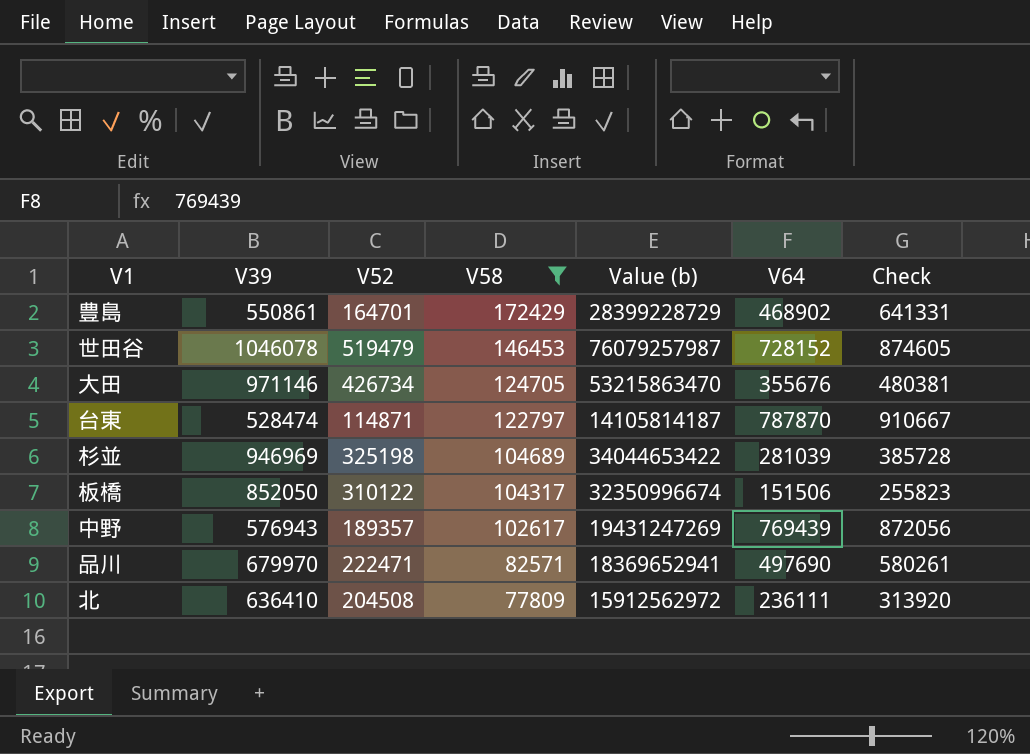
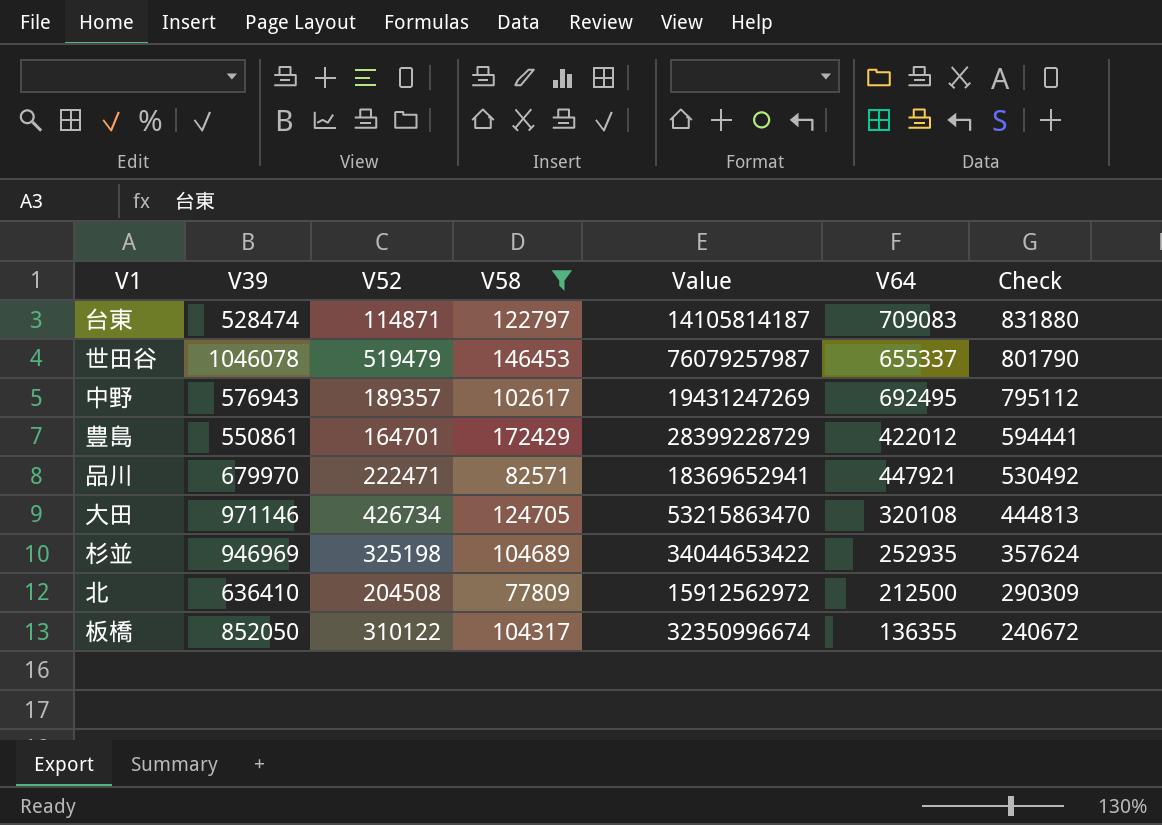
row order: V58 descending -> Check descending
column name: Value (b) -> Value
台東 | V64: 787870 -> 709083
台東 | Check: 910667 -> 831880
世田谷 | V64: 728152 -> 655337
世田谷 | Check: 874605 -> 801790
中野 | V64: 769439 -> 692495
中野 | Check: 872056 -> 795112
豊島 | V64: 468902 -> 422012
豊島 | Check: 641331 -> 594441
品川 | V64: 497690 -> 447921
品川 | Check: 580261 -> 530492
大田 | V64: 355676 -> 320108
大田 | Check: 480381 -> 444813
杉並 | V64: 281039 -> 252935
杉並 | Check: 385728 -> 357624
北 | V64: 236111 -> 212500
北 | Check: 313920 -> 290309
板橋 | V64: 151506 -> 136355
板橋 | Check: 255823 -> 240672

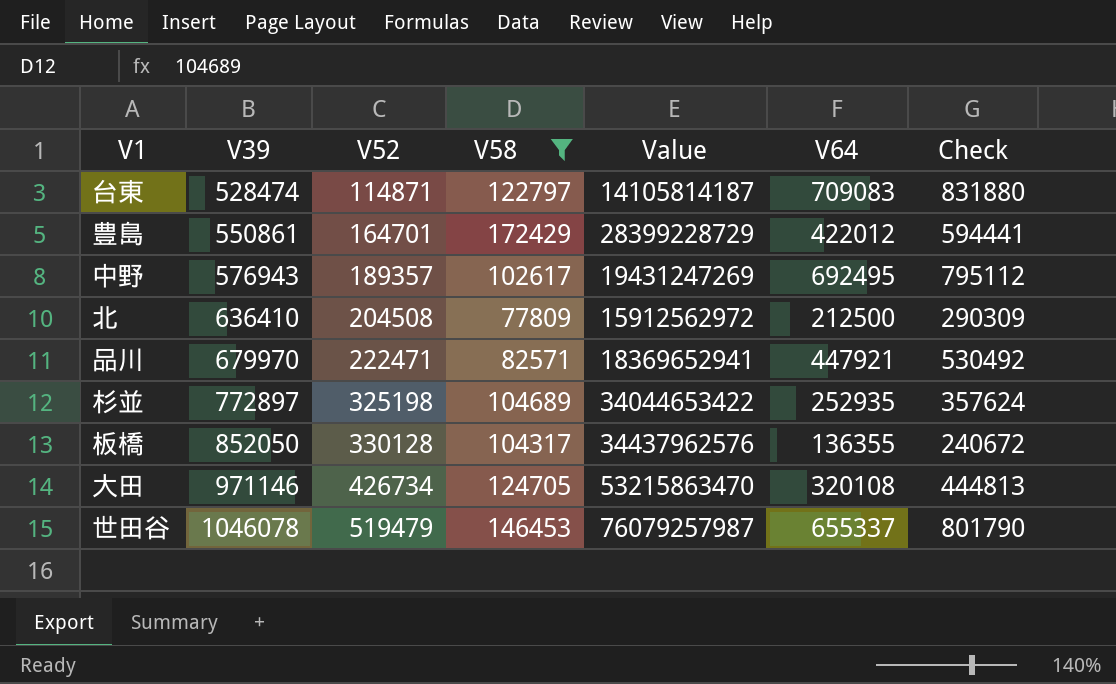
row order: Check descending -> V39 ascending
杉並 | V39: 946969 -> 772897
板橋 | V52: 310122 -> 330128
板橋 | Value: 32350996674 -> 34437962576

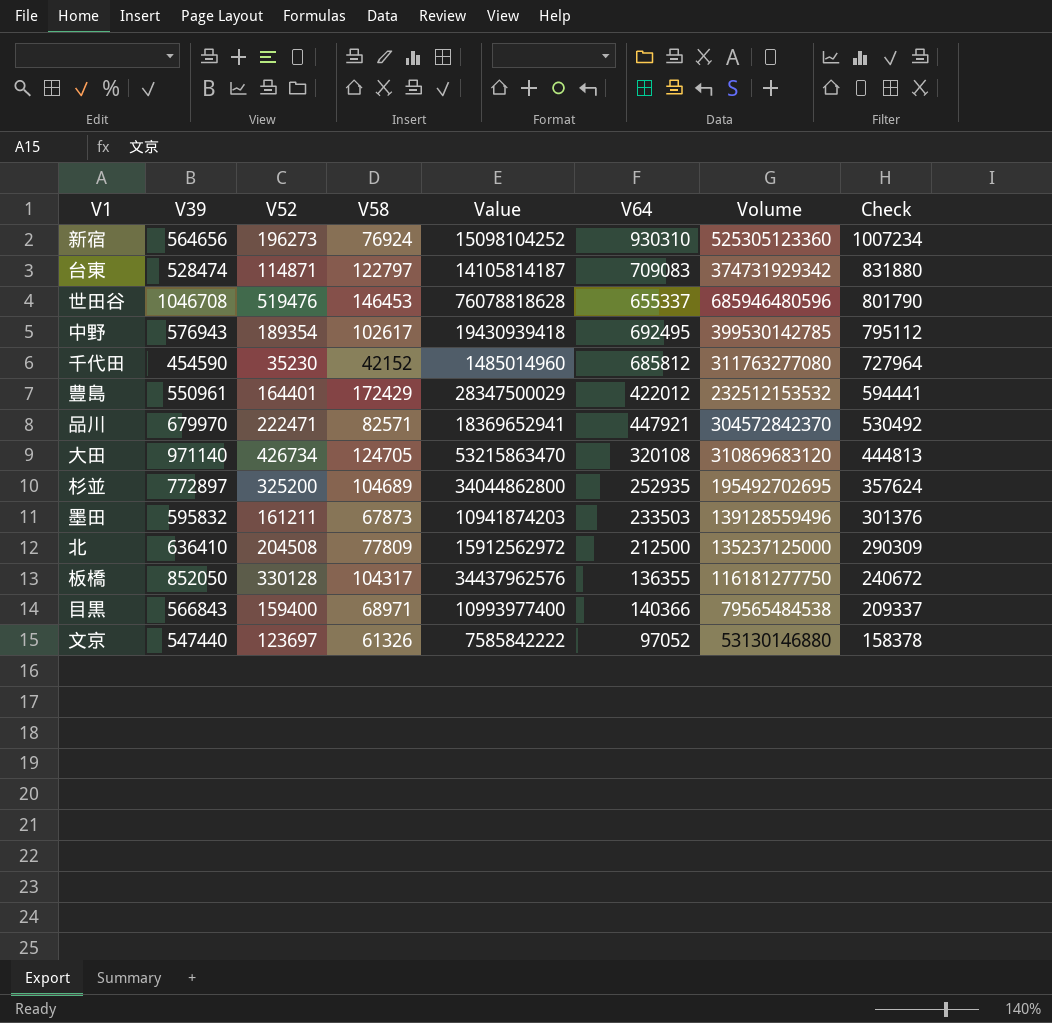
filter: V58 >= 77809 -> none
row order: V39 ascending -> Check descending
column Volume | formula: none -> [V39] * [V64]
世田谷 | V39: 1046078 -> 1046708
世田谷 | V52: 519479 -> 519476
世田谷 | Value: 76079257987 -> 76078818628
中野 | V52: 189357 -> 189354
中野 | Value: 19431247269 -> 19430939418
豊島 | V39: 550861 -> 550961
豊島 | V52: 164701 -> 164401
豊島 | Value: 28399228729 -> 28347500029
大田 | V39: 971146 -> 971140
杉並 | V52: 325198 -> 325200
杉並 | Value: 34044653422 -> 34044862800

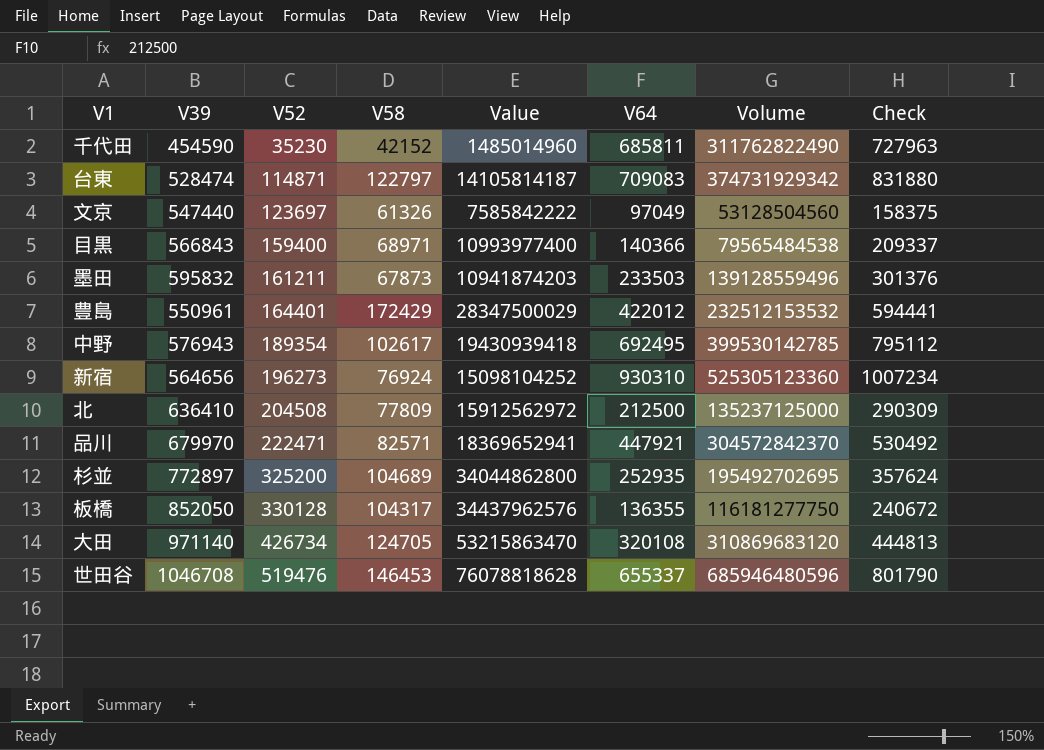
row order: Check descending -> V52 ascending
千代田 | V64: 685812 -> 685811
千代田 | Volume: 311763277080 -> 311762822490
千代田 | Check: 727964 -> 727963
文京 | V64: 97052 -> 97049
文京 | Volume: 53130146880 -> 53128504560
文京 | Check: 158378 -> 158375

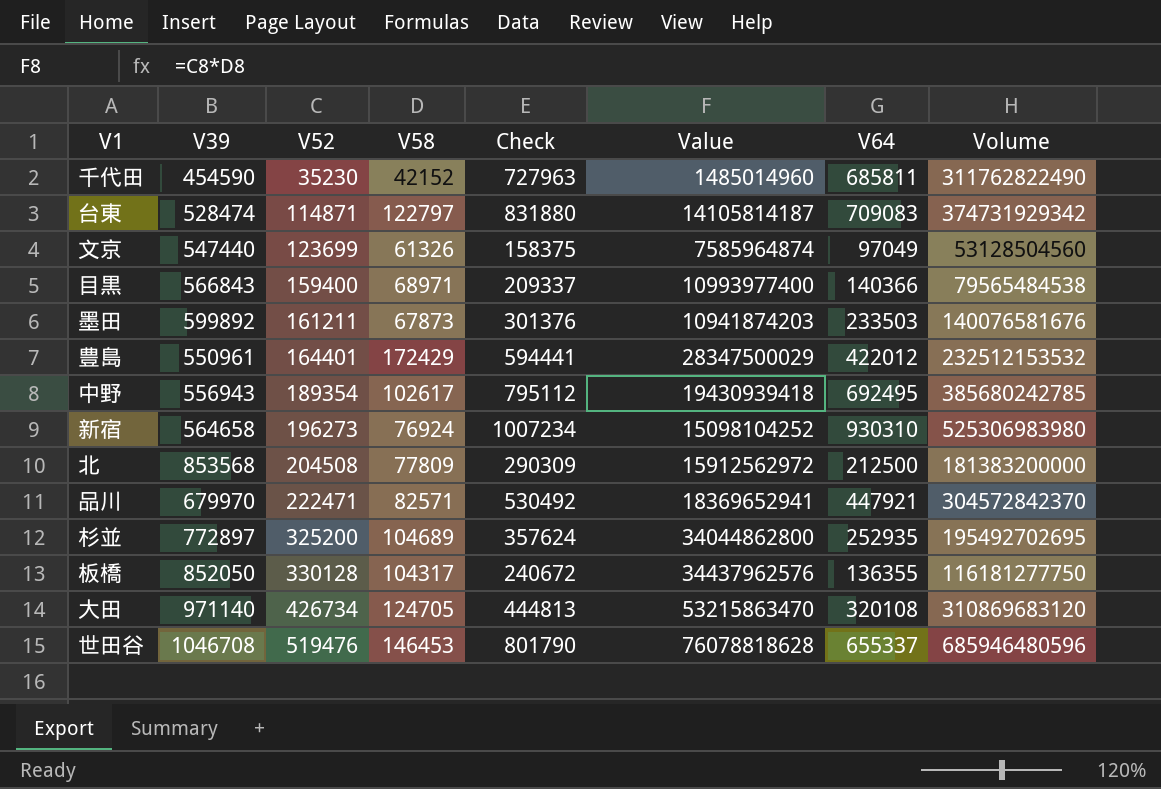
column Check | position: 8 -> 5
文京 | V52: 123697 -> 123699
文京 | Value: 7585842222 -> 7585964874
墨田 | V39: 595832 -> 599892
墨田 | Volume: 139128559496 -> 140076581676
中野 | V39: 576943 -> 556943
中野 | Volume: 399530142785 -> 385680242785
新宿 | V39: 564656 -> 564658
新宿 | Volume: 525305123360 -> 525306983980
北 | V39: 636410 -> 853568
北 | Volume: 135237125000 -> 181383200000

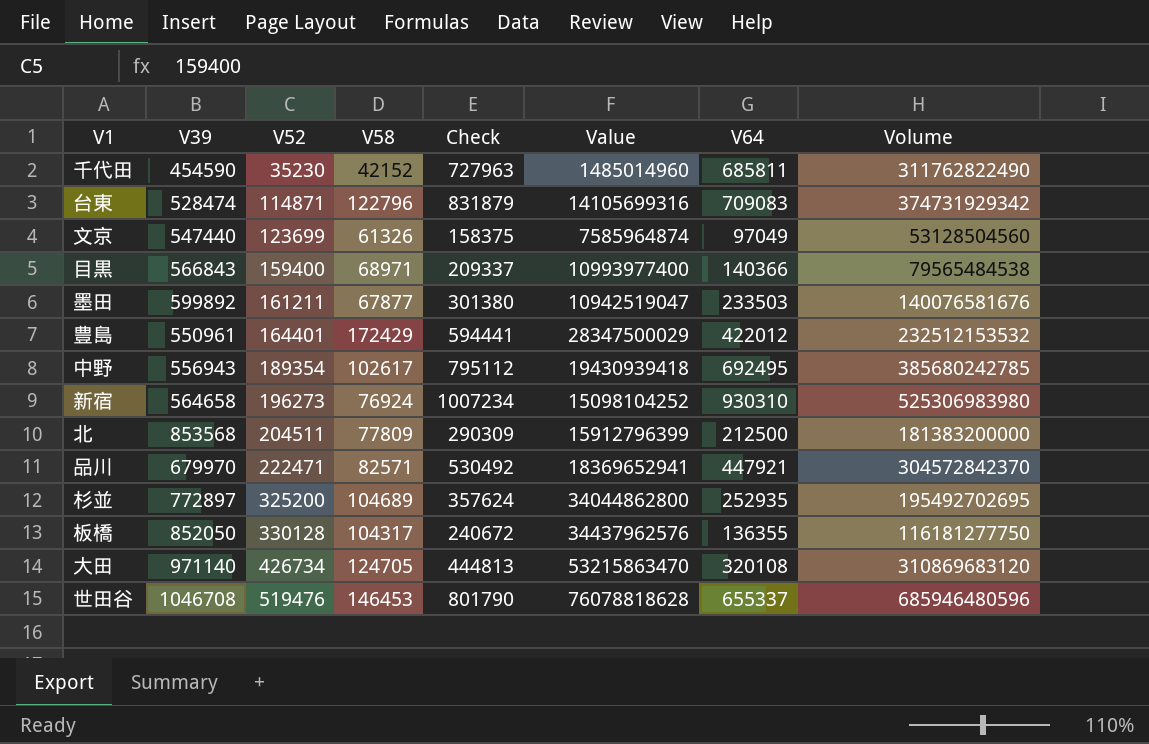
台東 | V58: 122797 -> 122796
台東 | Check: 831880 -> 831879
台東 | Value: 14105814187 -> 14105699316
墨田 | V58: 67873 -> 67877
墨田 | Check: 301376 -> 301380
墨田 | Value: 10941874203 -> 10942519047
北 | V52: 204508 -> 204511
北 | Value: 15912562972 -> 15912796399

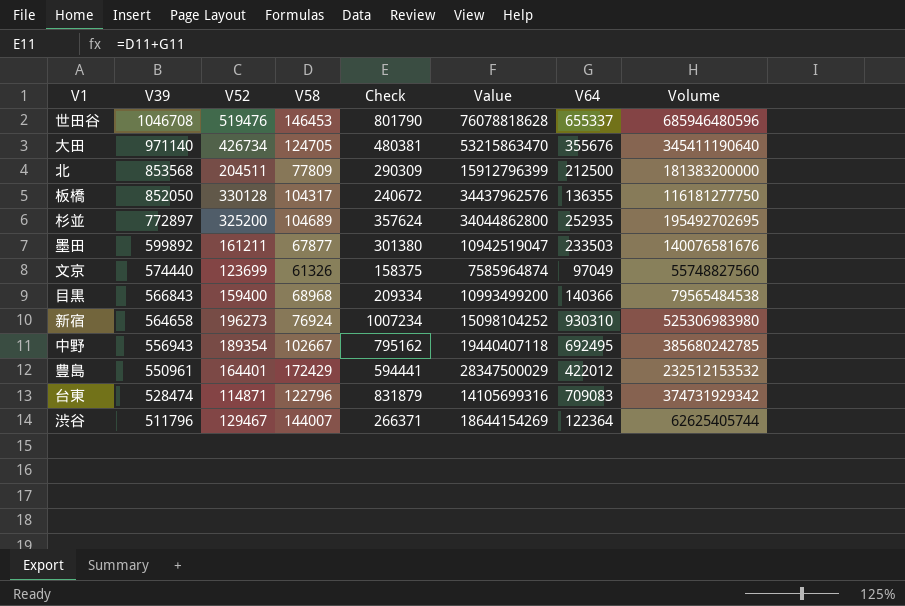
row order: V52 ascending -> V39 descending
row 千代田: 454590 | 35230 | 42152 | 727963 | 1485014960 | 685811 | 311762822490 -> none
row 品川: 679970 | 222471 | 82571 | 530492 | 18369652941 | 447921 | 304572842370 -> none
大田 | Check: 444813 -> 480381
大田 | V64: 320108 -> 355676
大田 | Volume: 310869683120 -> 345411190640
文京 | V39: 547440 -> 574440
文京 | Volume: 53128504560 -> 55748827560
目黒 | V58: 68971 -> 68968
目黒 | Check: 209337 -> 209334
目黒 | Value: 10993977400 -> 10993499200
中野 | V58: 102617 -> 102667
中野 | Check: 795112 -> 795162
中野 | Value: 19430939418 -> 19440407118
row 渋谷: none -> 511796 | 129467 | 144007 | 266371 | 18644154269 | 122364 | 62625405744

